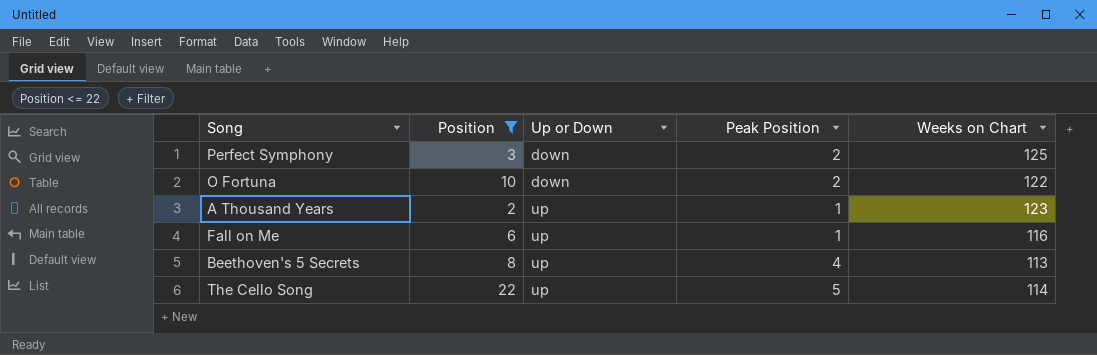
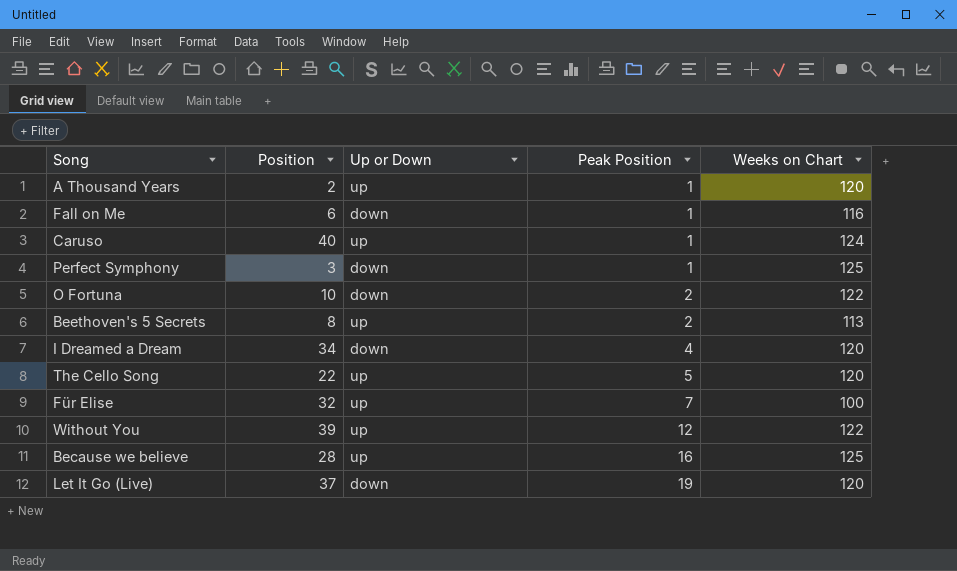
filter: Position <= 22 -> none
row order: Up or Down ascending -> Peak Position ascending
A Thousand Years | Weeks on Chart: 123 -> 120
Fall on Me | Up or Down: up -> down
Perfect Symphony | Peak Position: 2 -> 1
Beethoven's 5 Secrets | Peak Position: 4 -> 2
The Cello Song | Weeks on Chart: 114 -> 120

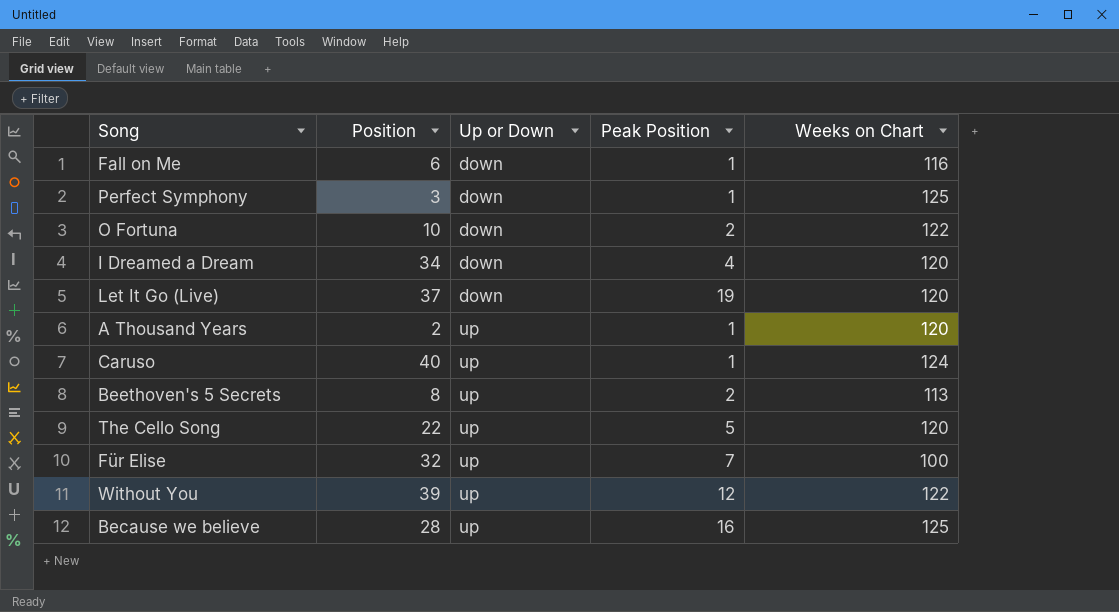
row order: Peak Position ascending -> Up or Down ascending

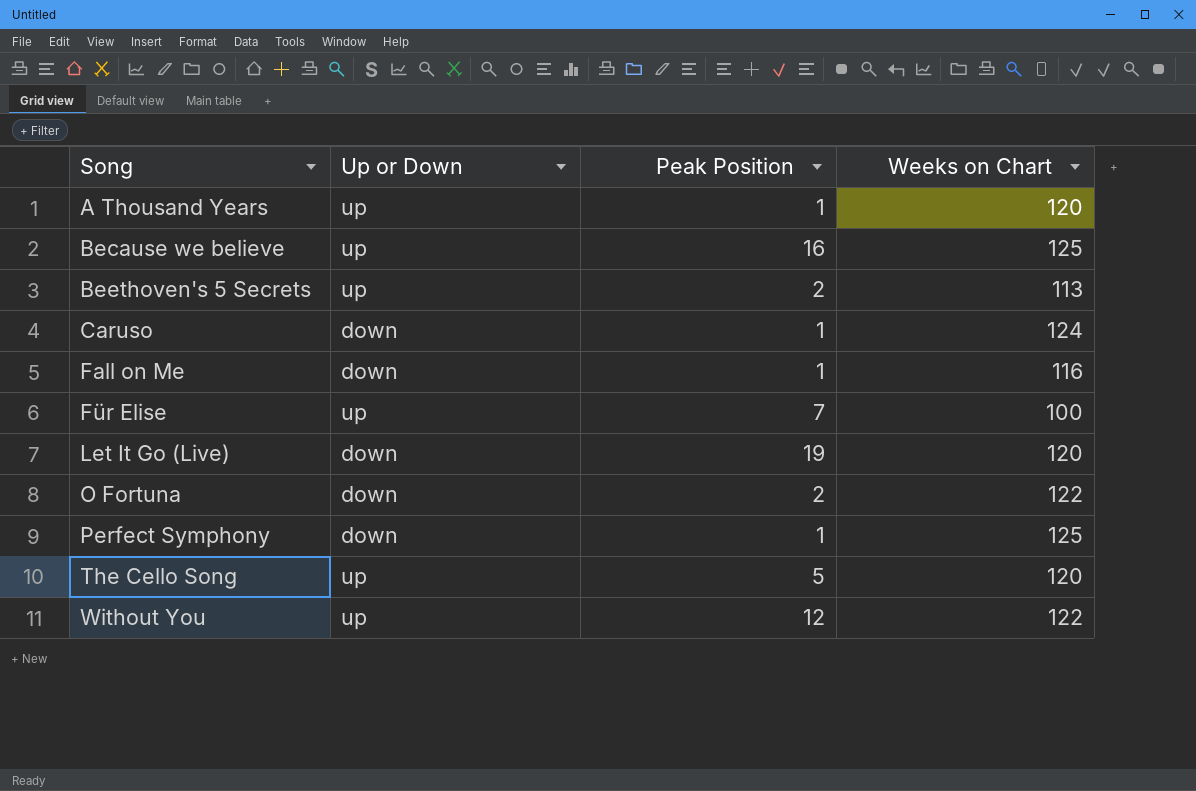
row order: Up or Down ascending -> Song ascending
column Position | position: 2 -> none
row I Dreamed a Dream: 34 | down | 4 | 120 -> none
Caruso | Up or Down: up -> down

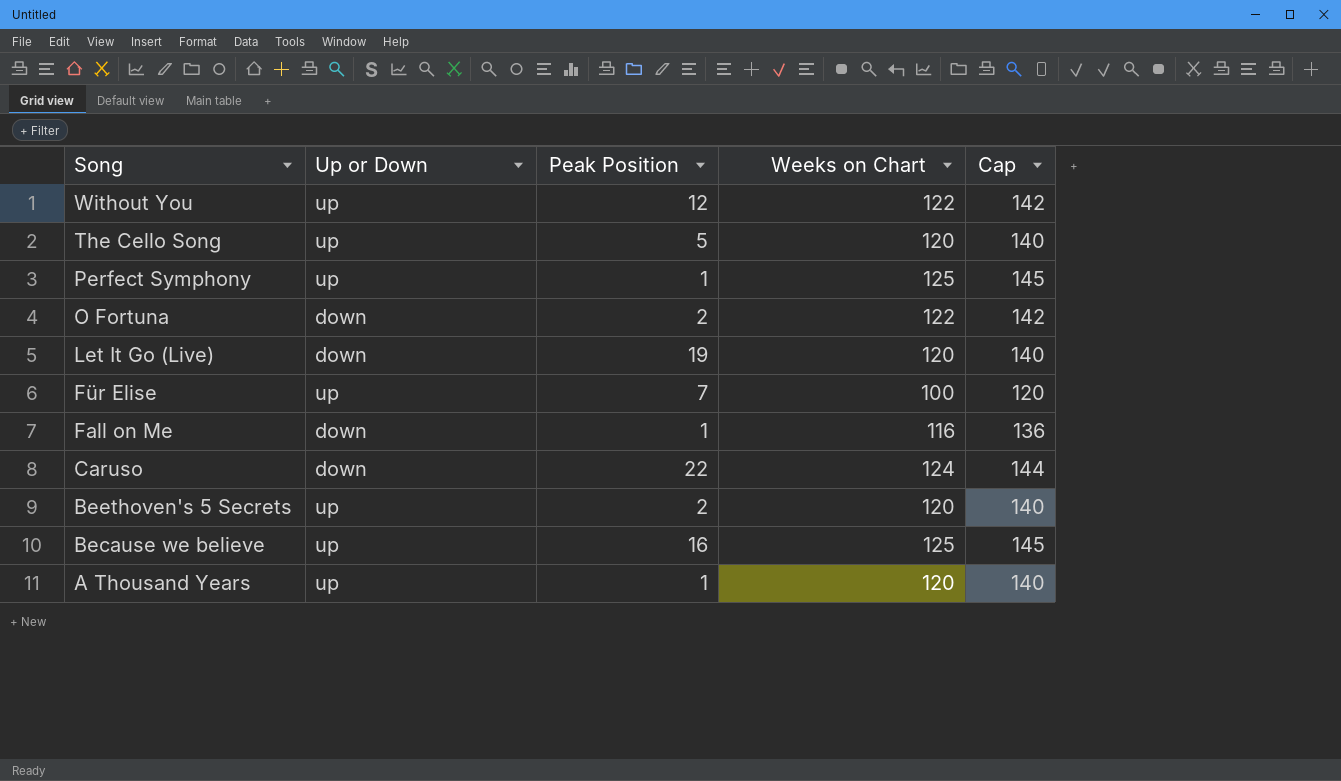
row order: Song ascending -> Song descending
column Cap | formula: none -> [Weeks on Chart] + 20
Perfect Symphony | Up or Down: down -> up
Caruso | Peak Position: 1 -> 22
Beethoven's 5 Secrets | Weeks on Chart: 113 -> 120

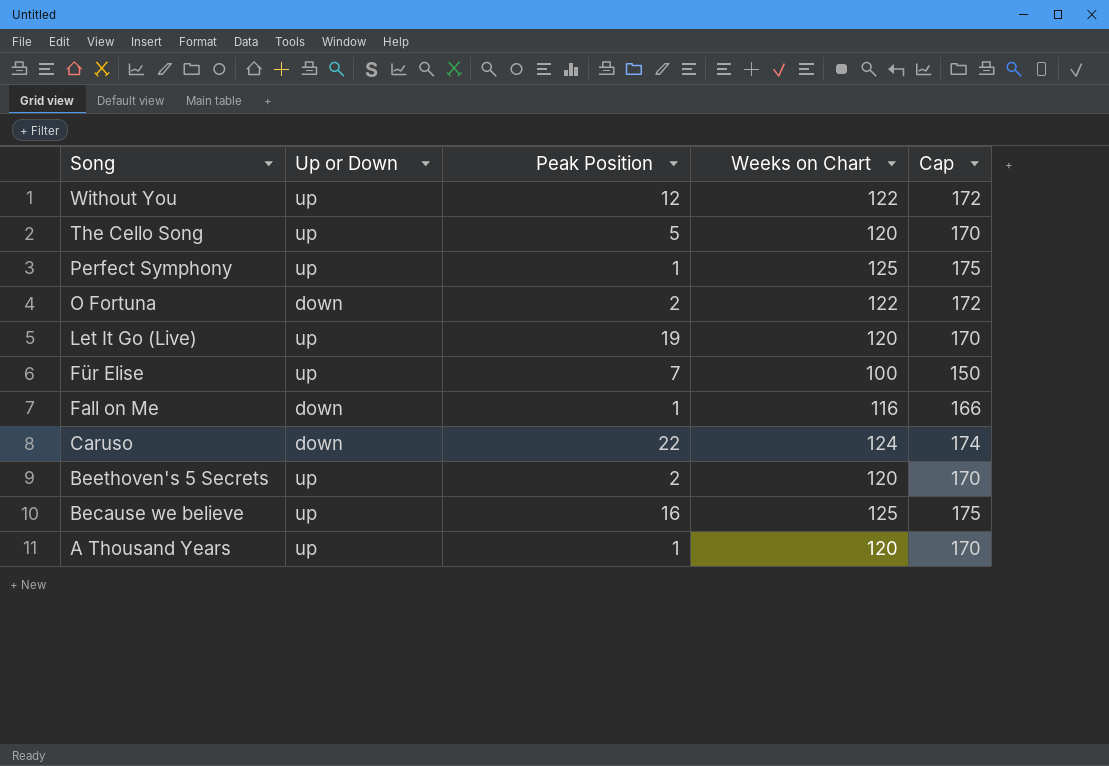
column Cap | formula: [Weeks on Chart] + 20 -> [Weeks on Chart] + 50
Let It Go (Live) | Up or Down: down -> up

